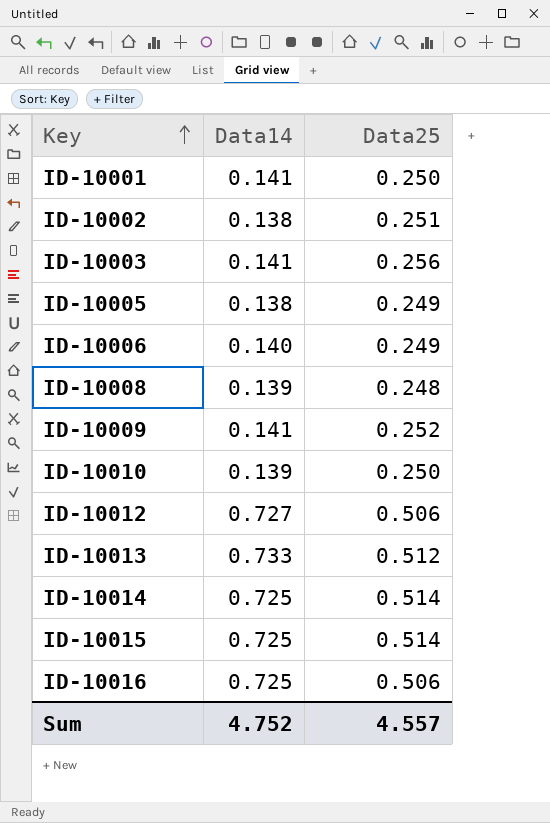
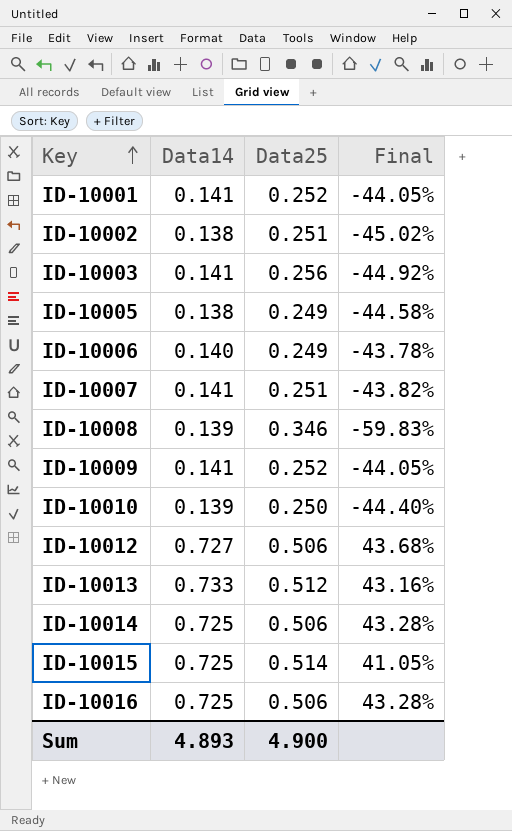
column Final | formula: none -> ([Data14] - [Data25]) / [Data25]
ID-10001 | Data25: 0.250 -> 0.252
row ID-10007: none -> 0.141 | 0.251 | -43.82%
ID-10008 | Data25: 0.248 -> 0.346
ID-10014 | Data25: 0.514 -> 0.506
Sum | Data14: 4.752 -> 4.893
Sum | Data25: 4.557 -> 4.900

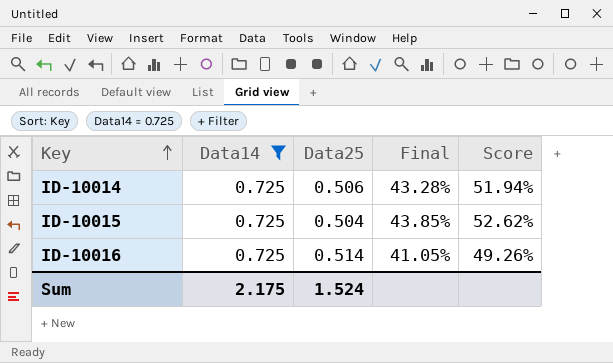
filter: none -> Data14 = 0.725
column Score | formula: none -> [Final] * 1.2
ID-10015 | Data25: 0.514 -> 0.504
ID-10015 | Final: 41.05% -> 43.85%
ID-10016 | Data25: 0.506 -> 0.514
ID-10016 | Final: 43.28% -> 41.05%
Sum | Data14: 4.893 -> 2.175
Sum | Data25: 4.900 -> 1.524

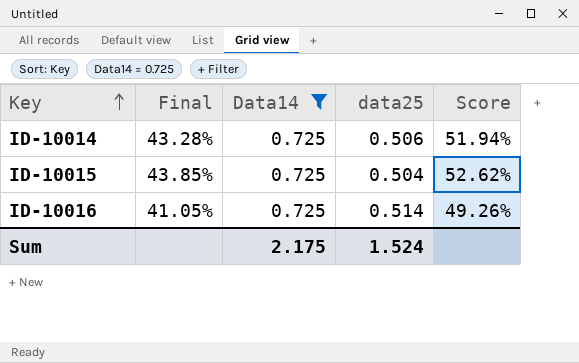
column Final | position: 4 -> 2
column name: Data25 -> data25

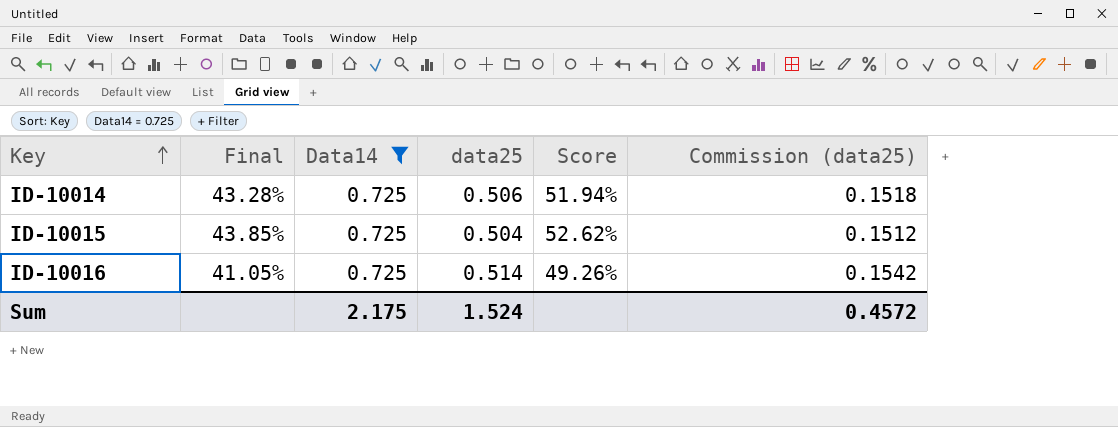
column Commission (data25) | formula: none -> [data25] * 0.3

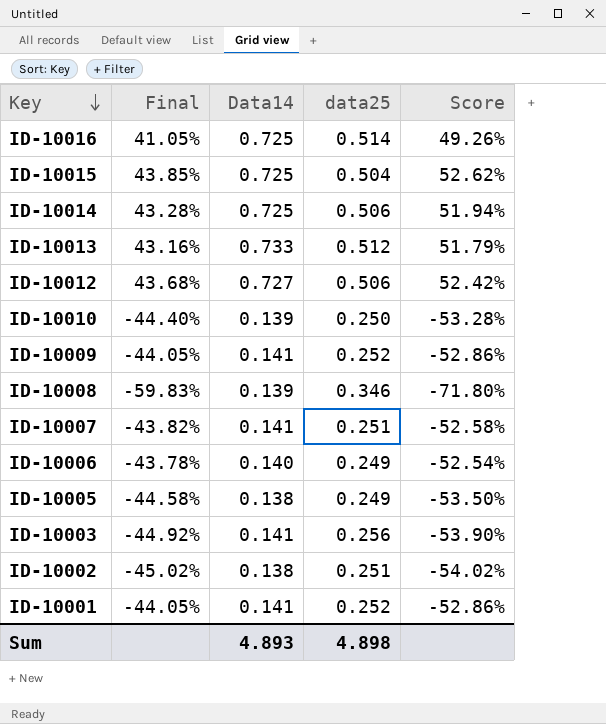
filter: Data14 = 0.725 -> none
row order: Key ascending -> Key descending
column Commission (data25) | formula: [data25] * 0.3 -> none
Sum | Data14: 2.175 -> 4.893
Sum | data25: 1.524 -> 4.898

